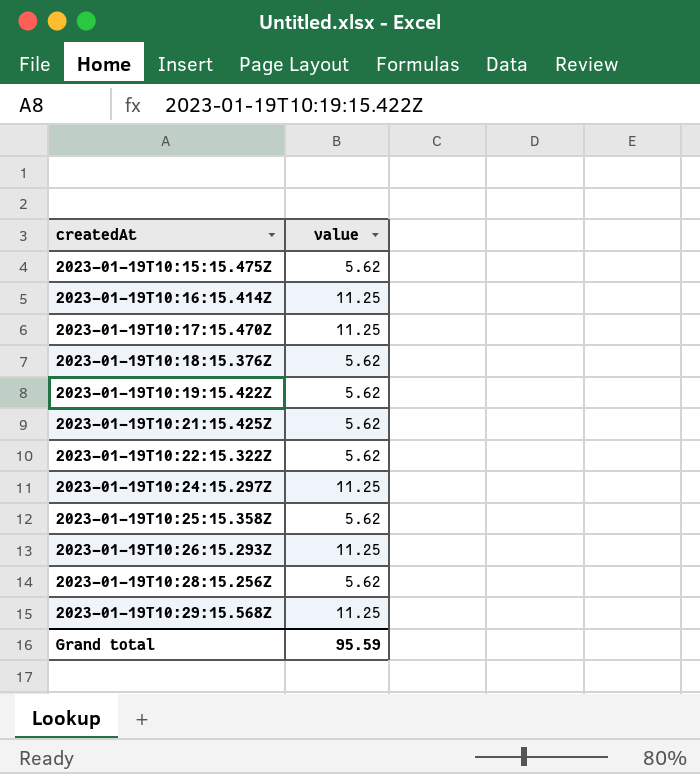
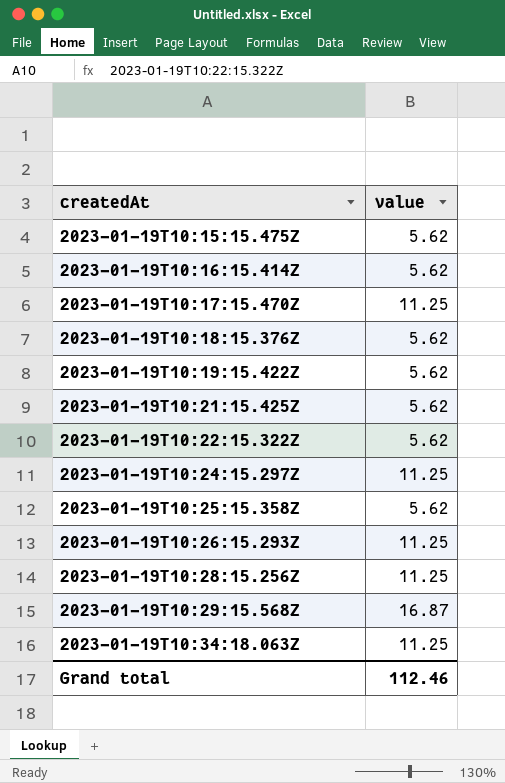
2023-01-19T10:16:15.414Z | value: 11.25 -> 5.62
2023-01-19T10:28:15.256Z | value: 5.62 -> 11.25
2023-01-19T10:29:15.568Z | value: 11.25 -> 16.87
row 2023-01-19T10:34:18.063Z: none -> 11.25
Grand total | value: 95.59 -> 112.46

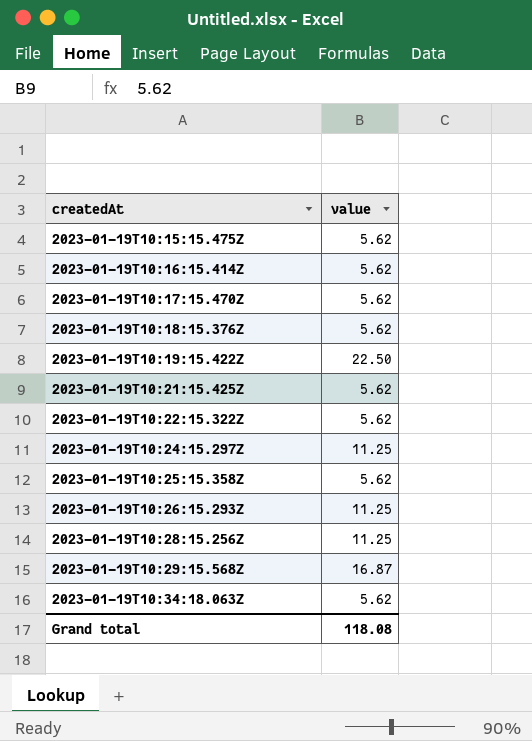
2023-01-19T10:17:15.470Z | value: 11.25 -> 5.62
2023-01-19T10:19:15.422Z | value: 5.62 -> 22.50
2023-01-19T10:34:18.063Z | value: 11.25 -> 5.62
Grand total | value: 112.46 -> 118.08

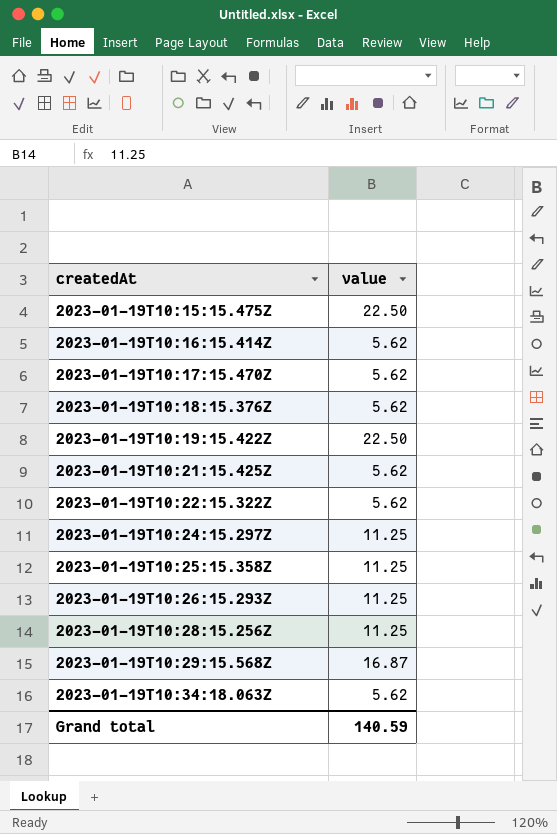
2023-01-19T10:15:15.475Z | value: 5.62 -> 22.50
2023-01-19T10:25:15.358Z | value: 5.62 -> 11.25
Grand total | value: 118.08 -> 140.59

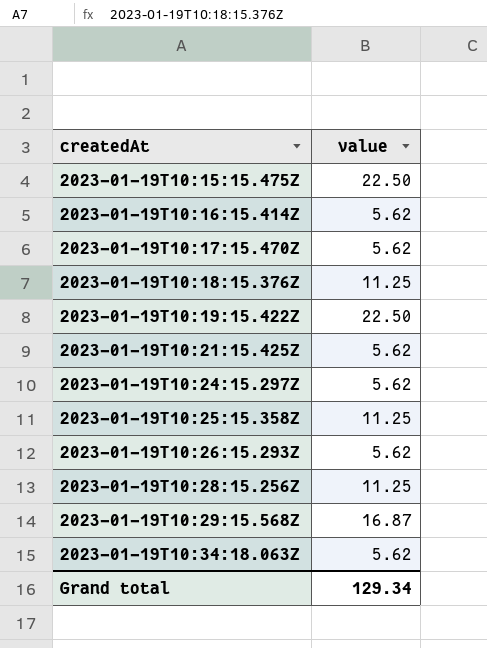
row 2023-01-19T10:22:15.322Z: 5.62 -> none
2023-01-19T10:18:15.376Z | value: 5.62 -> 11.25
2023-01-19T10:24:15.297Z | value: 11.25 -> 5.62
2023-01-19T10:26:15.293Z | value: 11.25 -> 5.62
Grand total | value: 140.59 -> 129.34

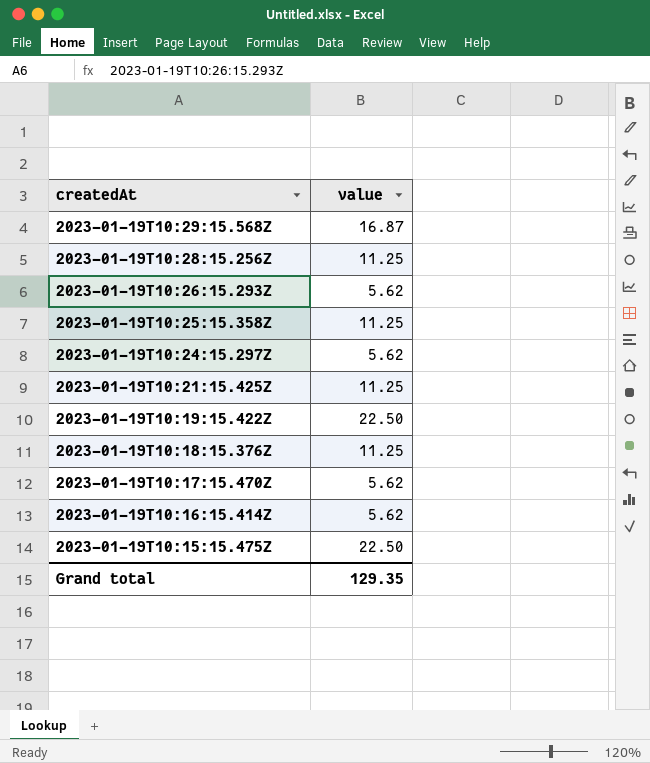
row order: createdAt ascending -> createdAt descending
row 2023-01-19T10:34:18.063Z: 5.62 -> none
2023-01-19T10:21:15.425Z | value: 5.62 -> 11.25
Grand total | value: 129.34 -> 129.35

